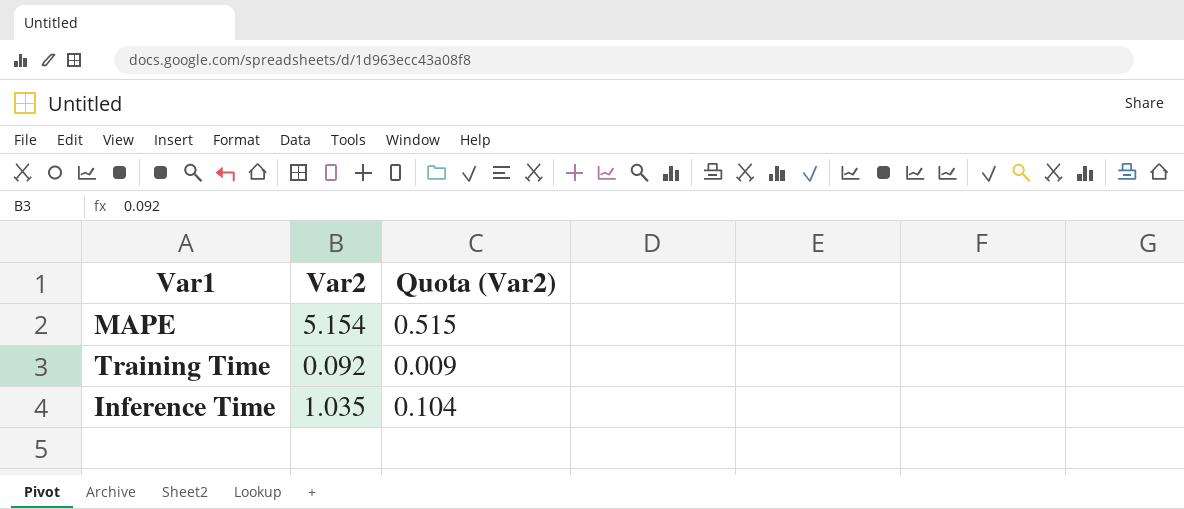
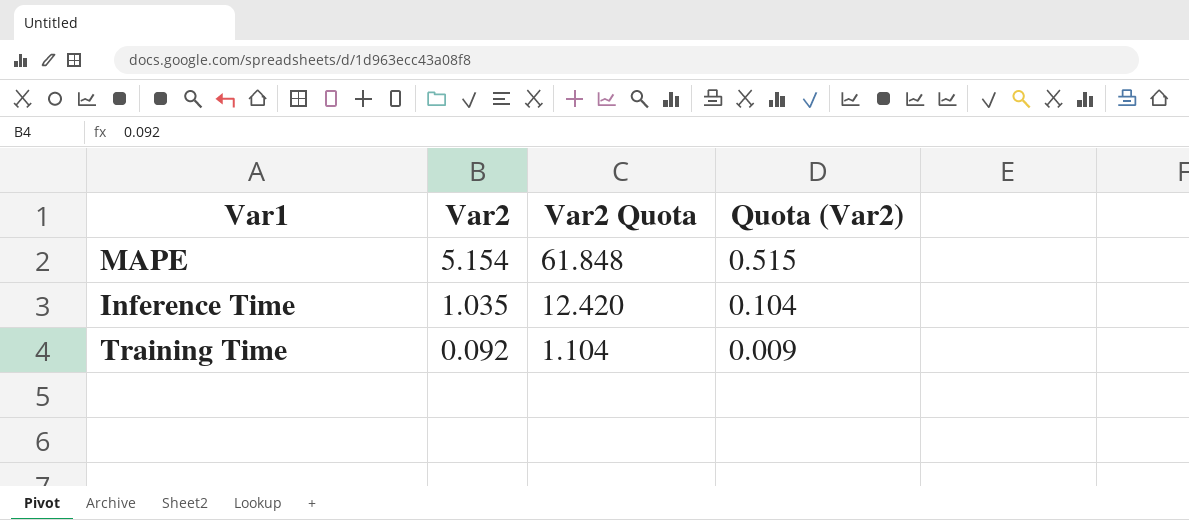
row order: none -> Var2 descending
column Var2 Quota | formula: none -> [Var2] * 12

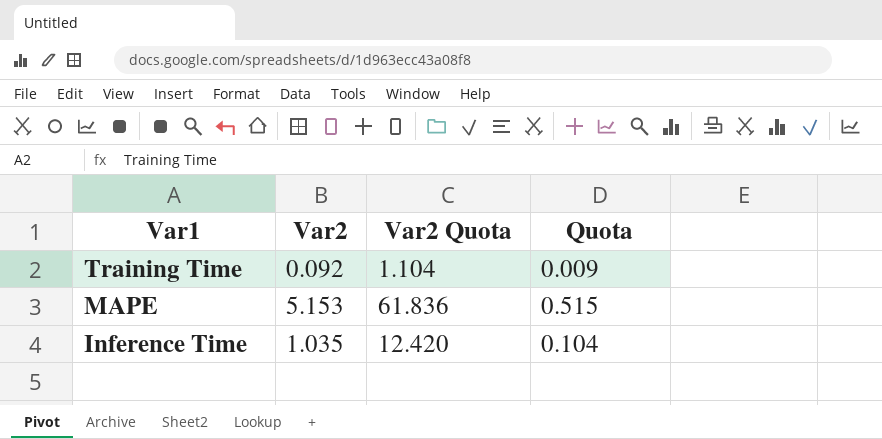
row order: Var2 descending -> Var1 descending
column name: Quota (Var2) -> Quota
MAPE | Var2: 5.154 -> 5.153
MAPE | Var2 Quota: 61.848 -> 61.836

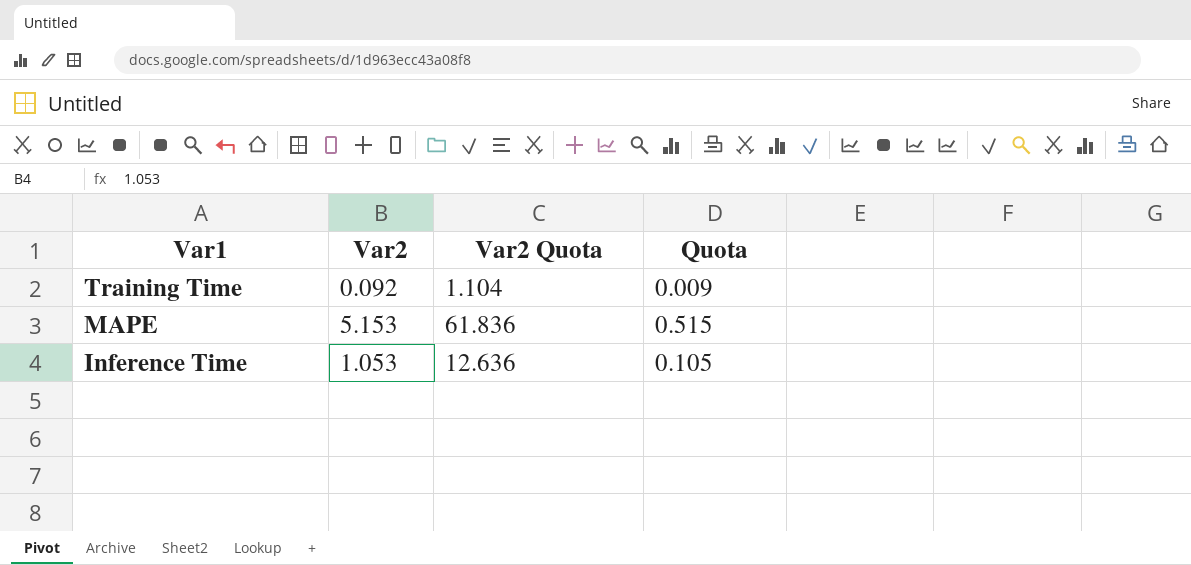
Inference Time | Var2: 1.035 -> 1.053
Inference Time | Var2 Quota: 12.420 -> 12.636
Inference Time | Quota: 0.104 -> 0.105

